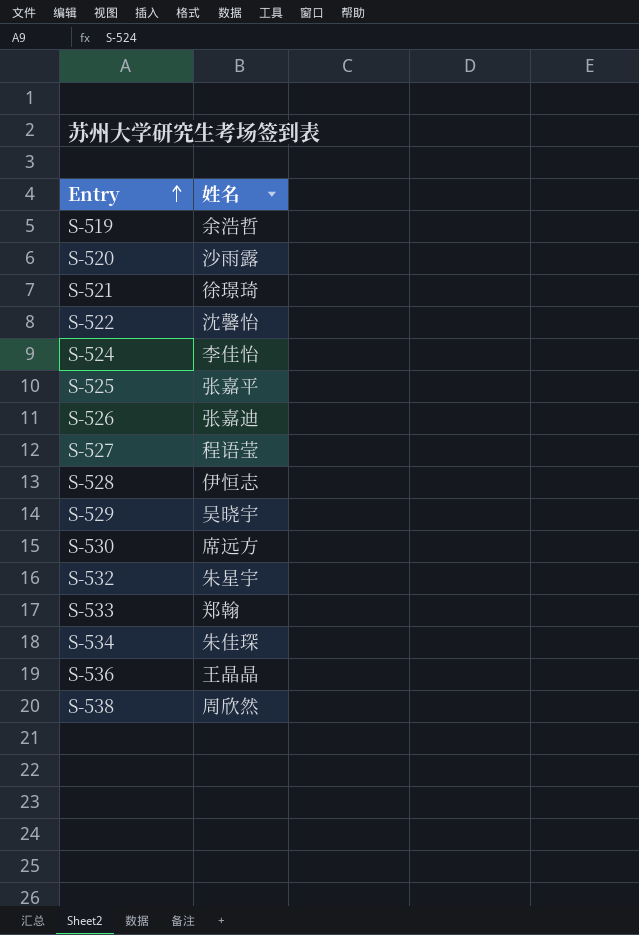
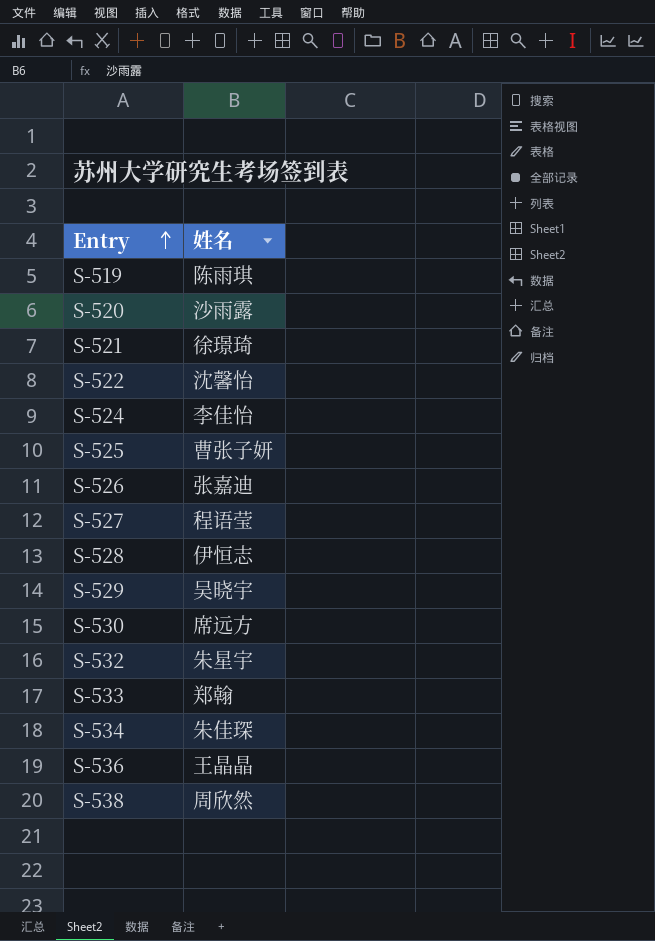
S-519 | 姓名: 余浩哲 -> 陈雨琪
S-525 | 姓名: 张嘉平 -> 曹张子妍

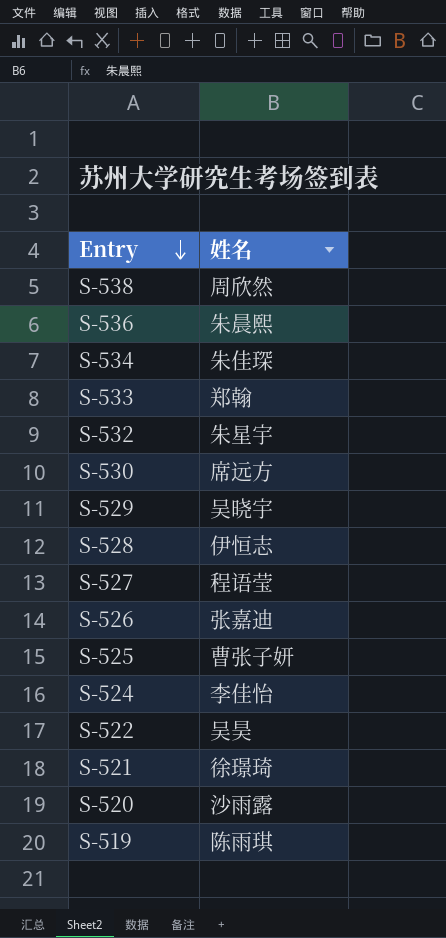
row order: Entry ascending -> Entry descending
S-536 | 姓名: 王晶晶 -> 朱晨熙
S-522 | 姓名: 沈馨怡 -> 吴昊

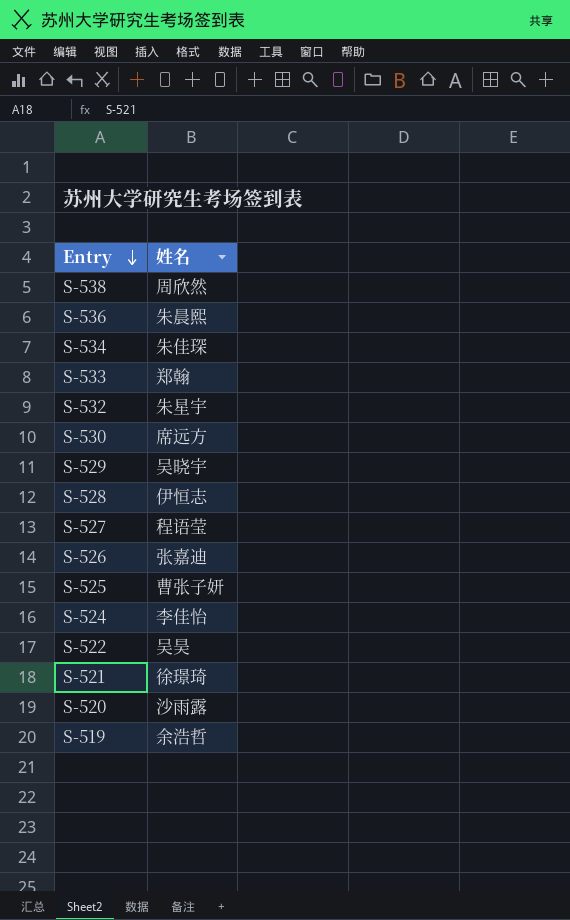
S-519 | 姓名: 陈雨琪 -> 余浩哲

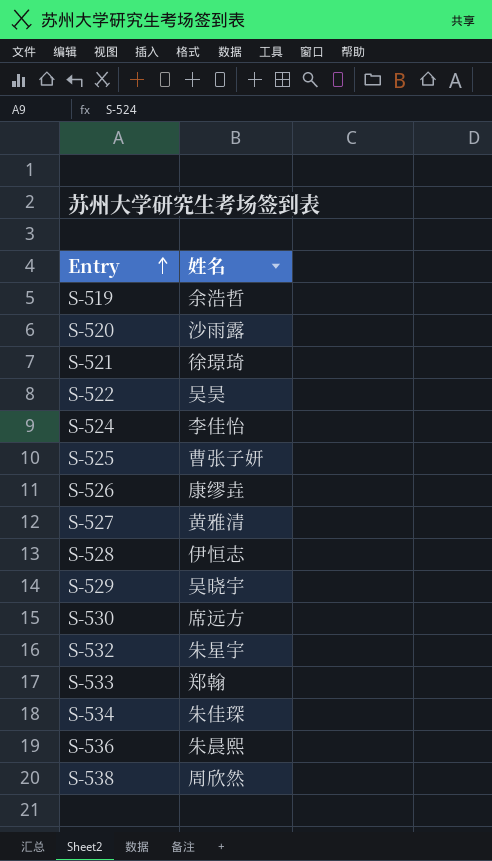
row order: Entry descending -> Entry ascending
S-526 | 姓名: 张嘉迪 -> 康缪垚
S-527 | 姓名: 程语莹 -> 黄雅清

